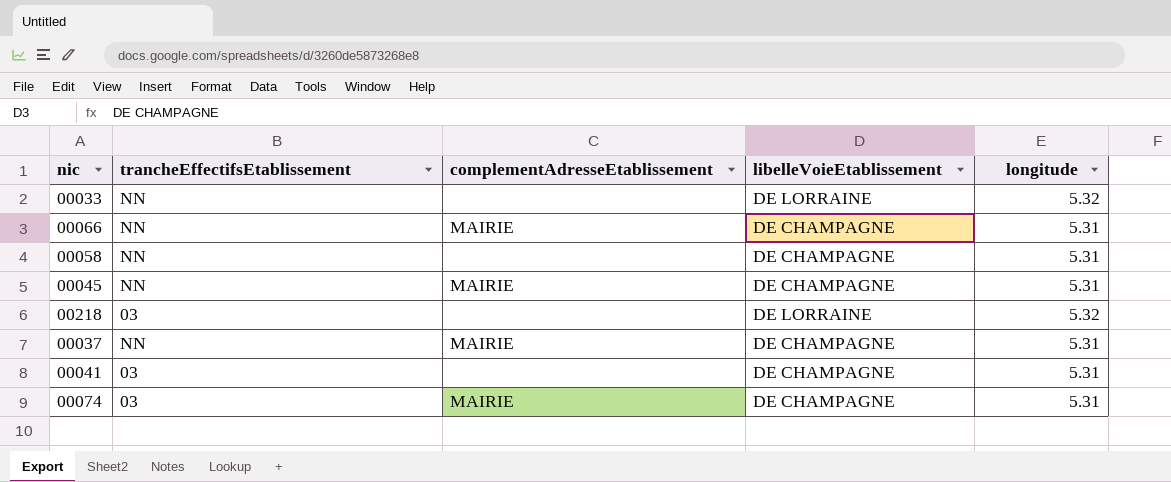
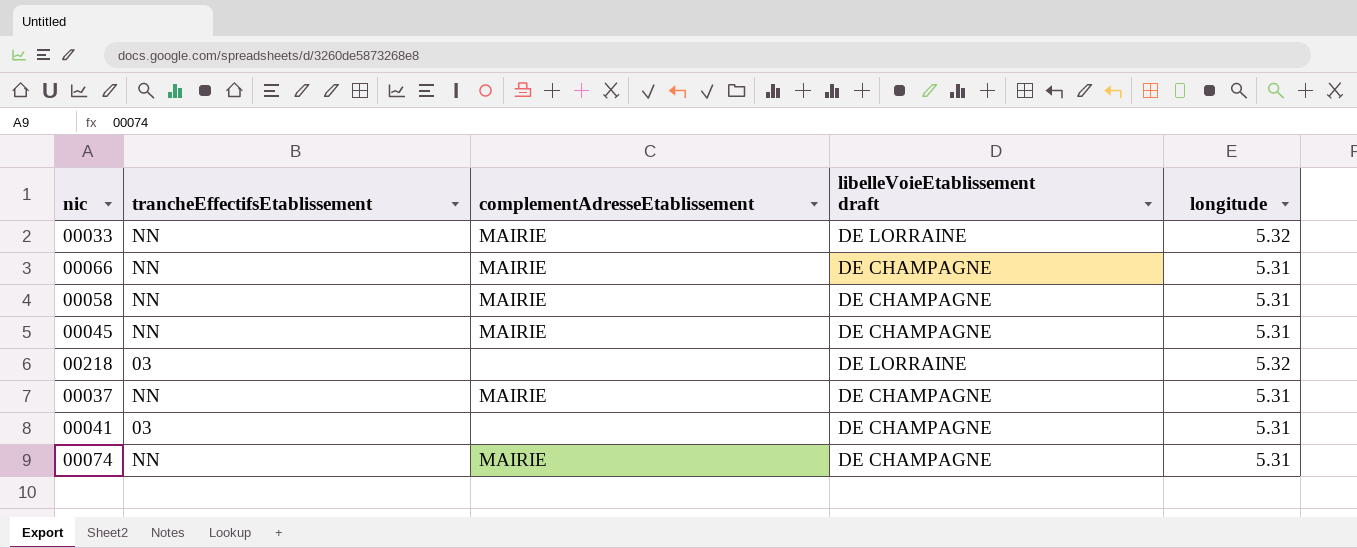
column name: libelleVoieEtablissement -> libelleVoieEtablissement draft
00033 | complementAdresseEtablissement: none -> MAIRIE
00058 | complementAdresseEtablissement: none -> MAIRIE
00074 | trancheEffectifsEtablissement: 03 -> NN

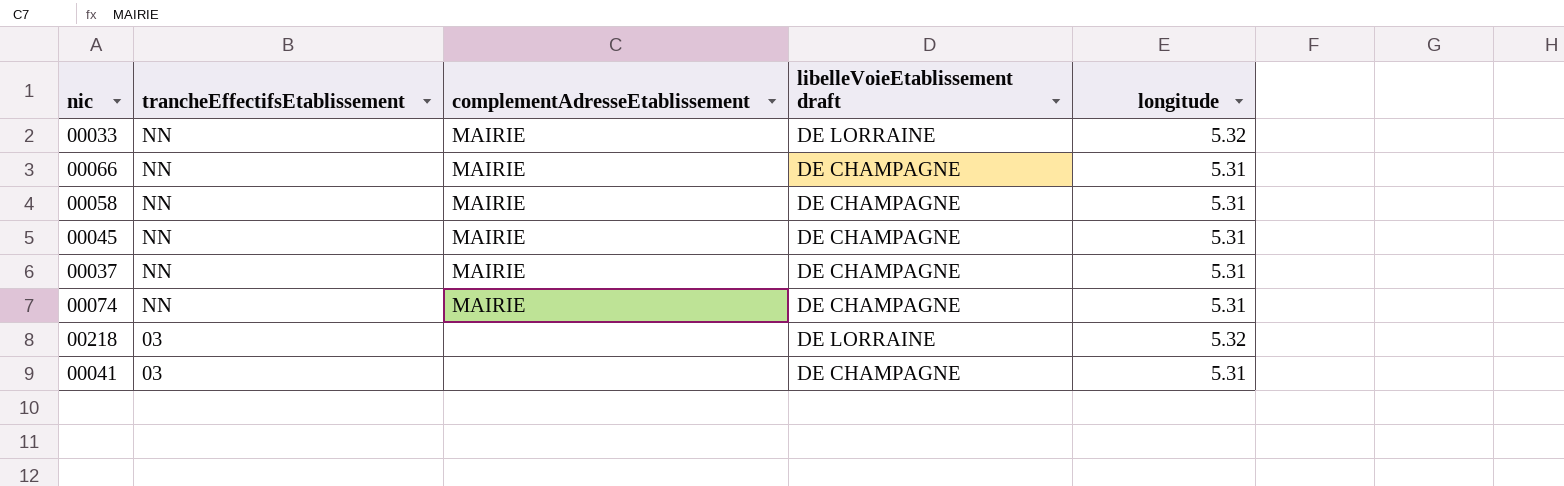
row order: none -> trancheEffectifsEtablissement descending

